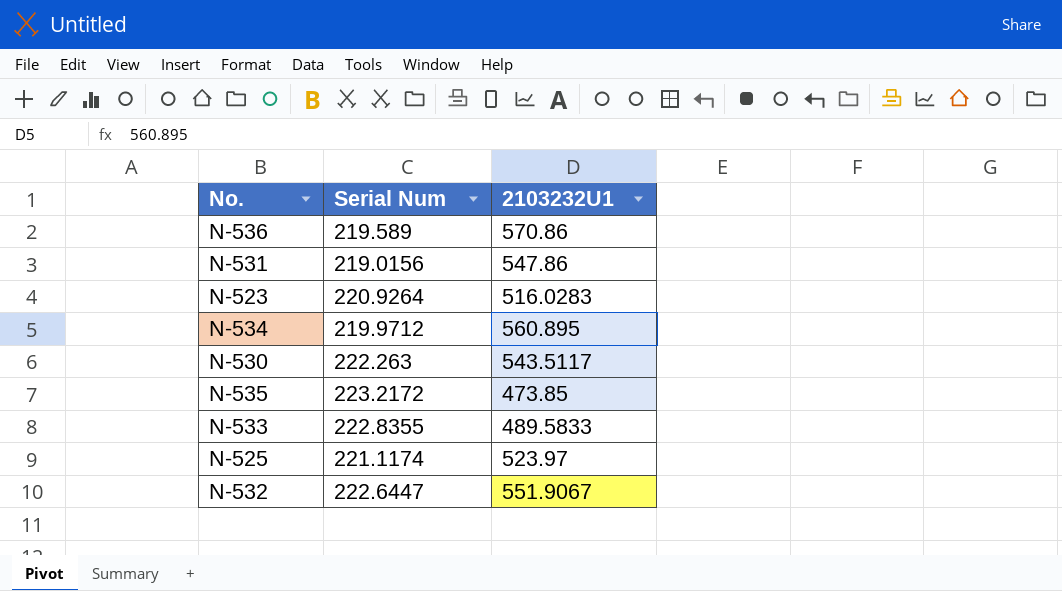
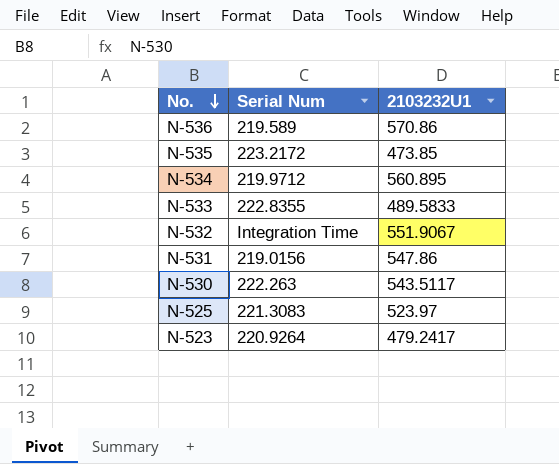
row order: none -> No. descending
N-532 | Serial Num: 222.6447 -> Integration Time
N-525 | Serial Num: 221.1174 -> 221.3083
N-523 | 2103232U1: 516.0283 -> 479.2417

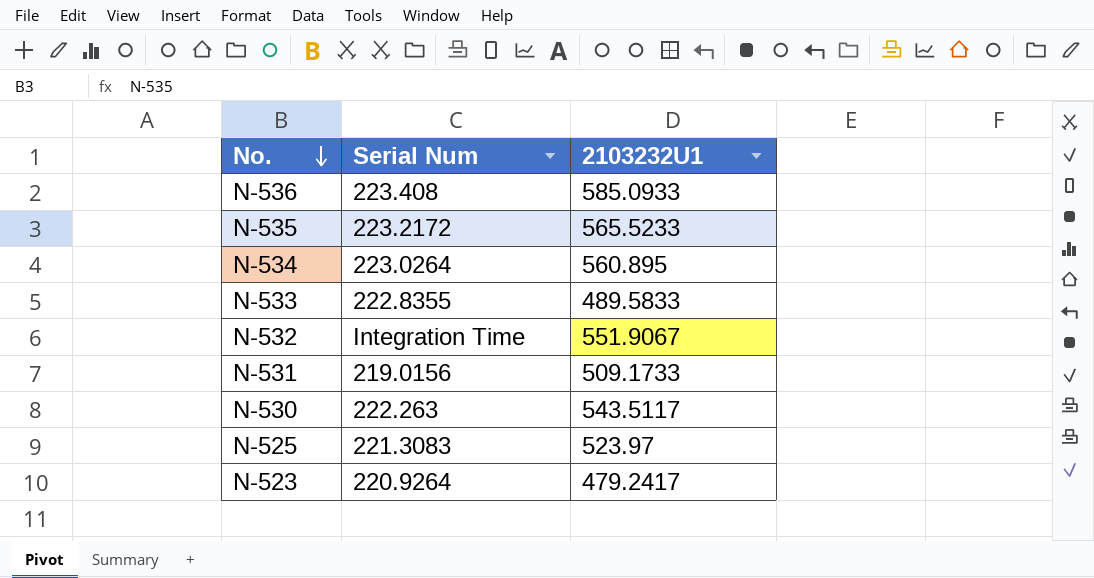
N-536 | Serial Num: 219.589 -> 223.408
N-536 | 2103232U1: 570.86 -> 585.0933
N-535 | 2103232U1: 473.85 -> 565.5233
N-534 | Serial Num: 219.9712 -> 223.0264
N-531 | 2103232U1: 547.86 -> 509.1733

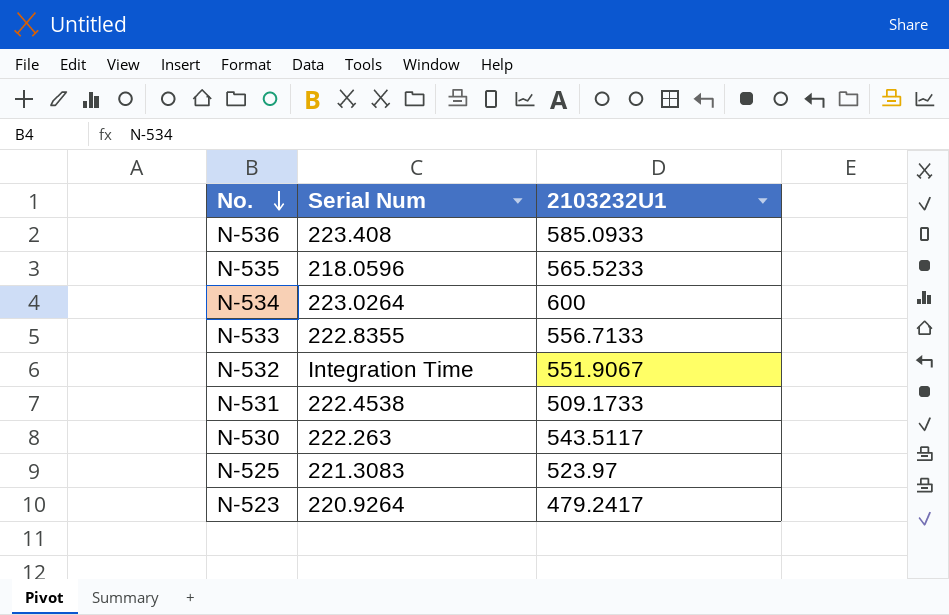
N-535 | Serial Num: 223.2172 -> 218.0596
N-534 | 2103232U1: 560.895 -> 600
N-533 | 2103232U1: 489.5833 -> 556.7133
N-531 | Serial Num: 219.0156 -> 222.4538

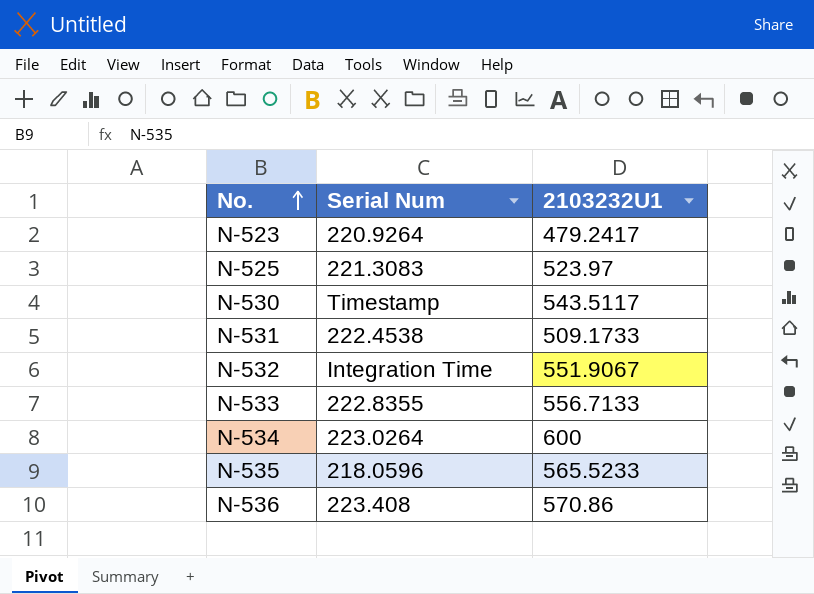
row order: No. descending -> No. ascending
N-530 | Serial Num: 222.263 -> Timestamp
N-536 | 2103232U1: 585.0933 -> 570.86

